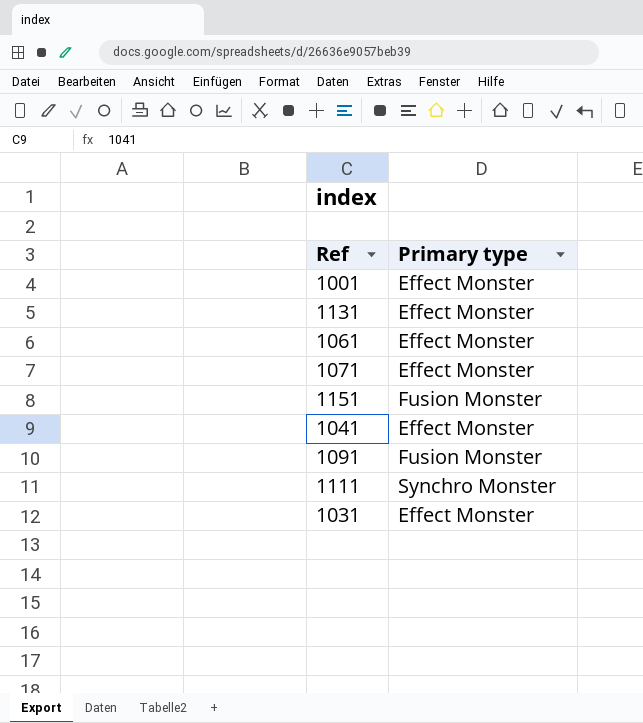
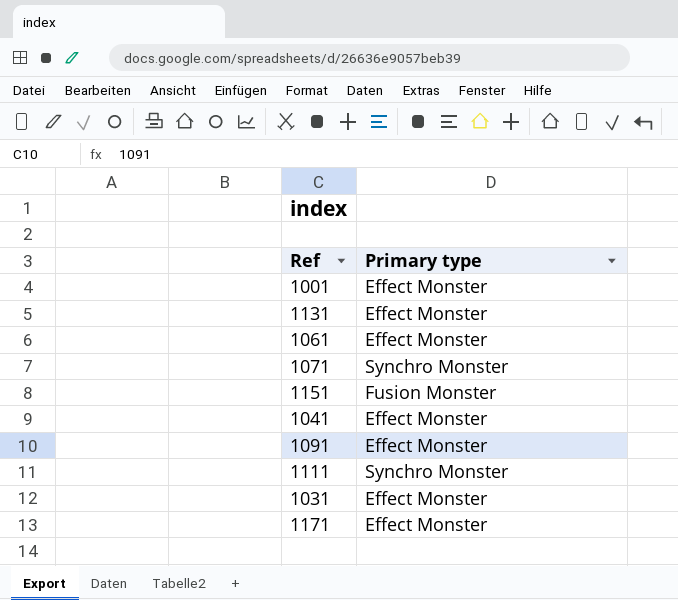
1071 | Primary type: Effect Monster -> Synchro Monster
1091 | Primary type: Fusion Monster -> Effect Monster
row 1171: none -> Effect Monster

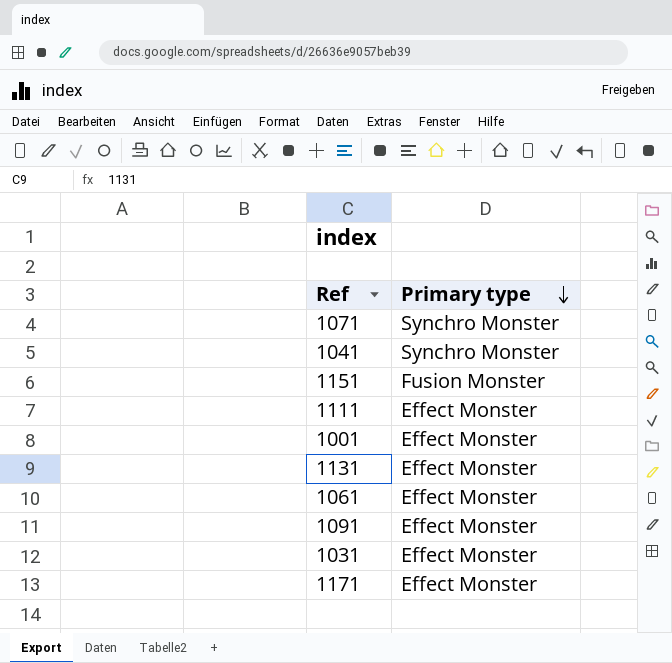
row order: none -> Primary type descending
1041 | Primary type: Effect Monster -> Synchro Monster
1111 | Primary type: Synchro Monster -> Effect Monster

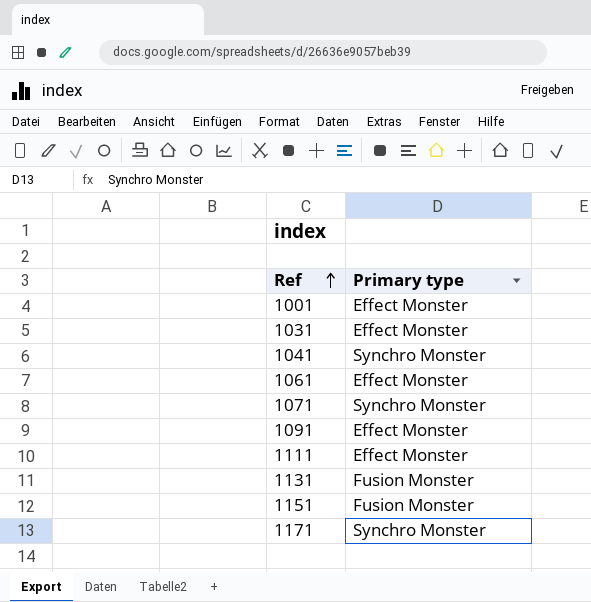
row order: Primary type descending -> Ref ascending
1131 | Primary type: Effect Monster -> Fusion Monster
1171 | Primary type: Effect Monster -> Synchro Monster

